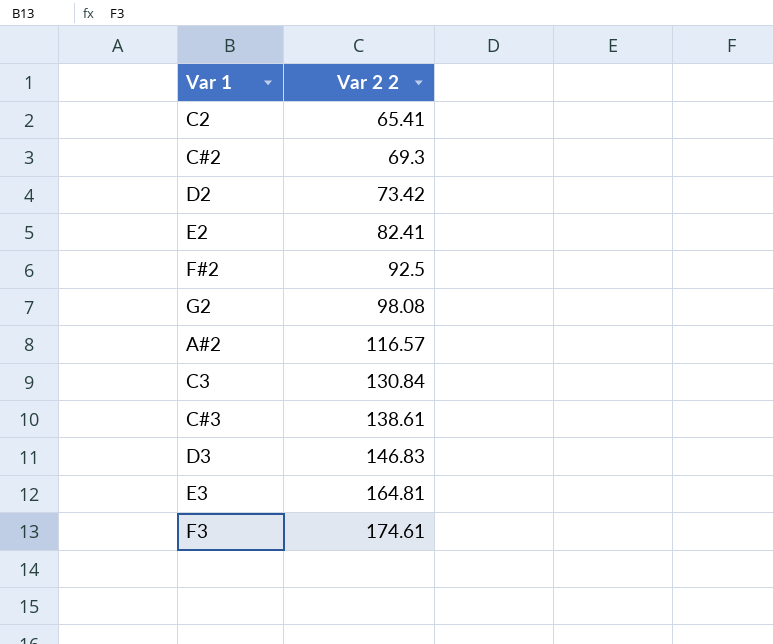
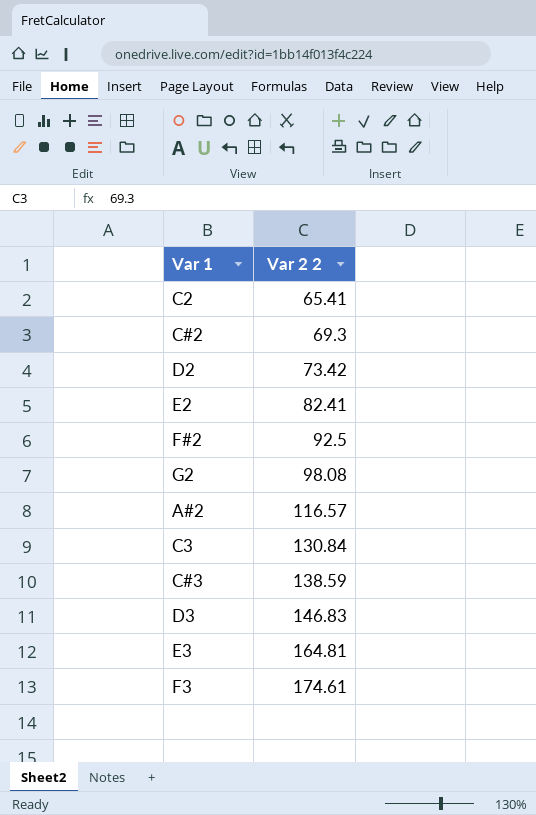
C#3 | Var 2 2: 138.61 -> 138.59

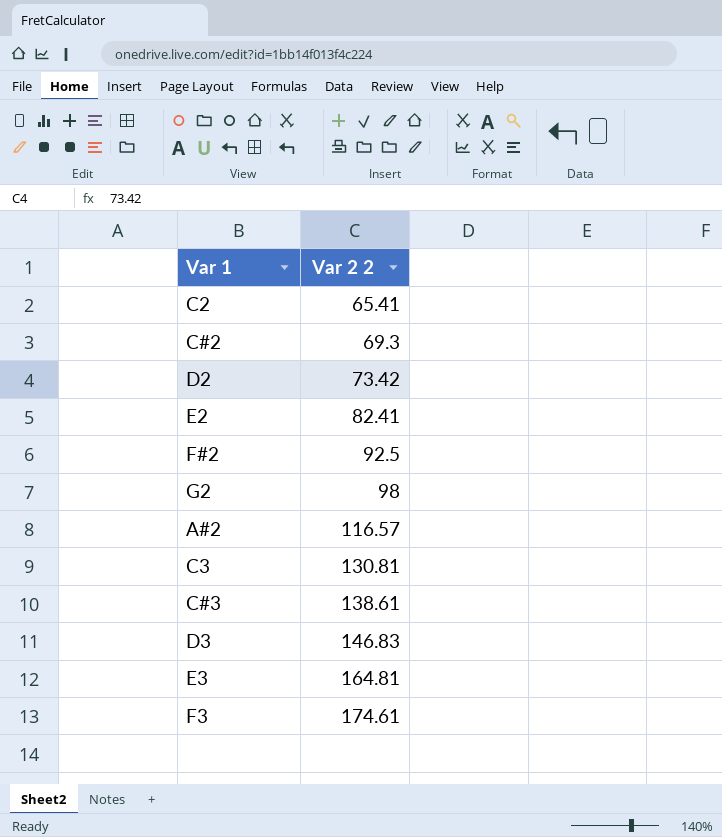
G2 | Var 2 2: 98.08 -> 98
C3 | Var 2 2: 130.84 -> 130.81
C#3 | Var 2 2: 138.59 -> 138.61

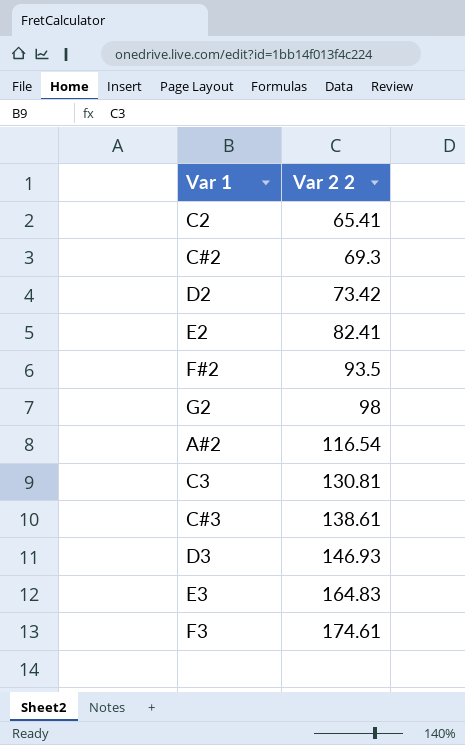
F#2 | Var 2 2: 92.5 -> 93.5
A#2 | Var 2 2: 116.57 -> 116.54
D3 | Var 2 2: 146.83 -> 146.93
E3 | Var 2 2: 164.81 -> 164.83

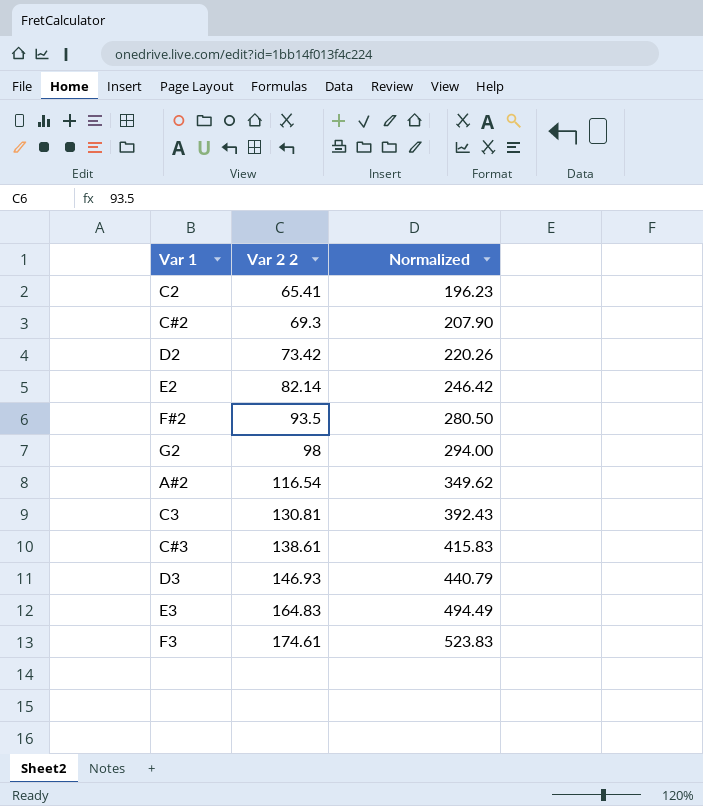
column Normalized | formula: none -> [Var 2 2] * 3
E2 | Var 2 2: 82.41 -> 82.14

